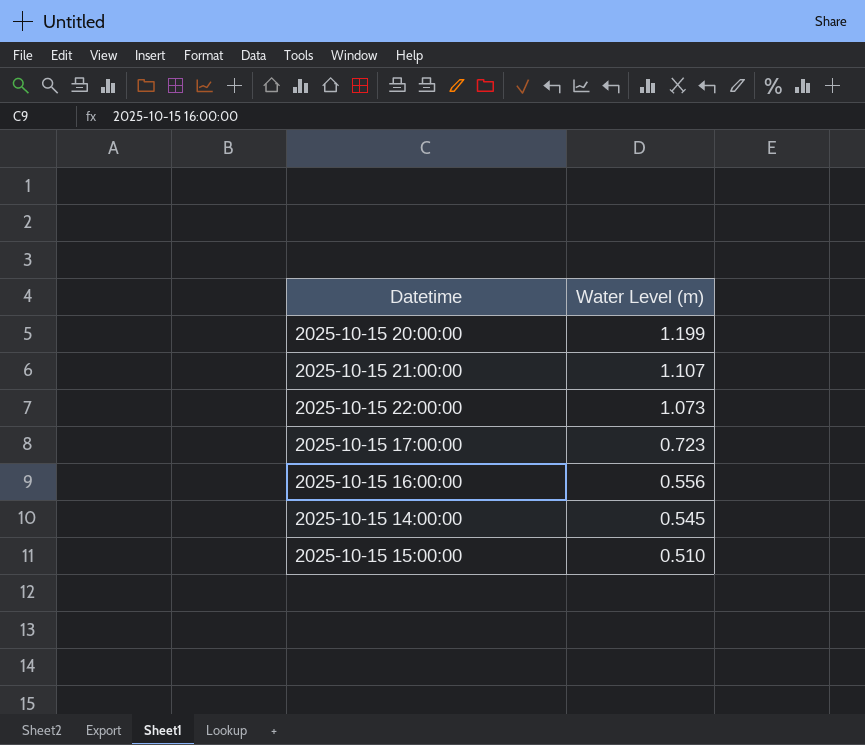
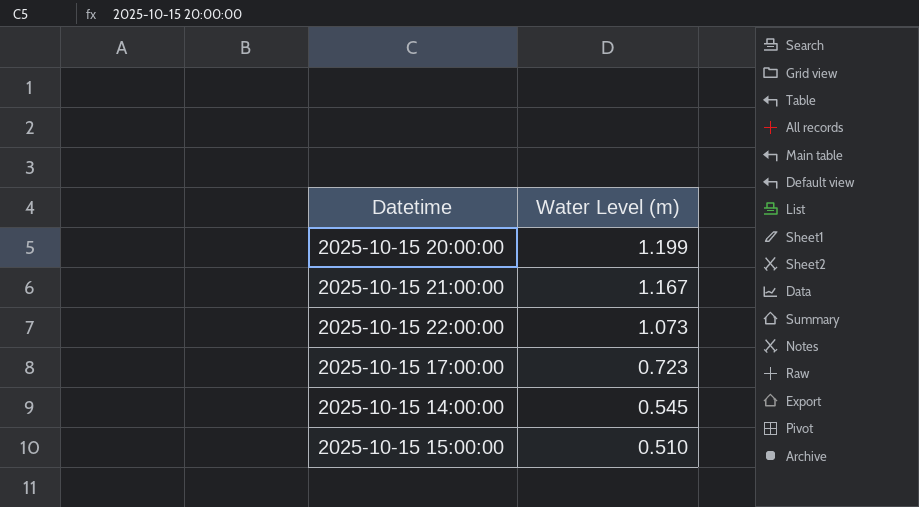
row 2025-10-15 16:00:00: 0.556 -> none
2025-10-15 21:00:00 | Water Level (m): 1.107 -> 1.167

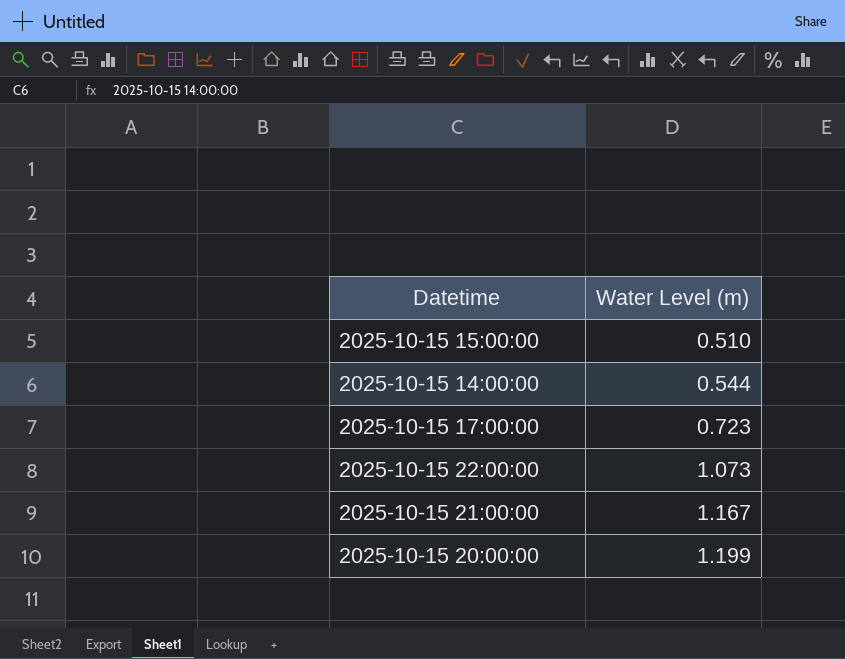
row order: Water Level (m) descending -> Water Level (m) ascending
2025-10-15 14:00:00 | Water Level (m): 0.545 -> 0.544

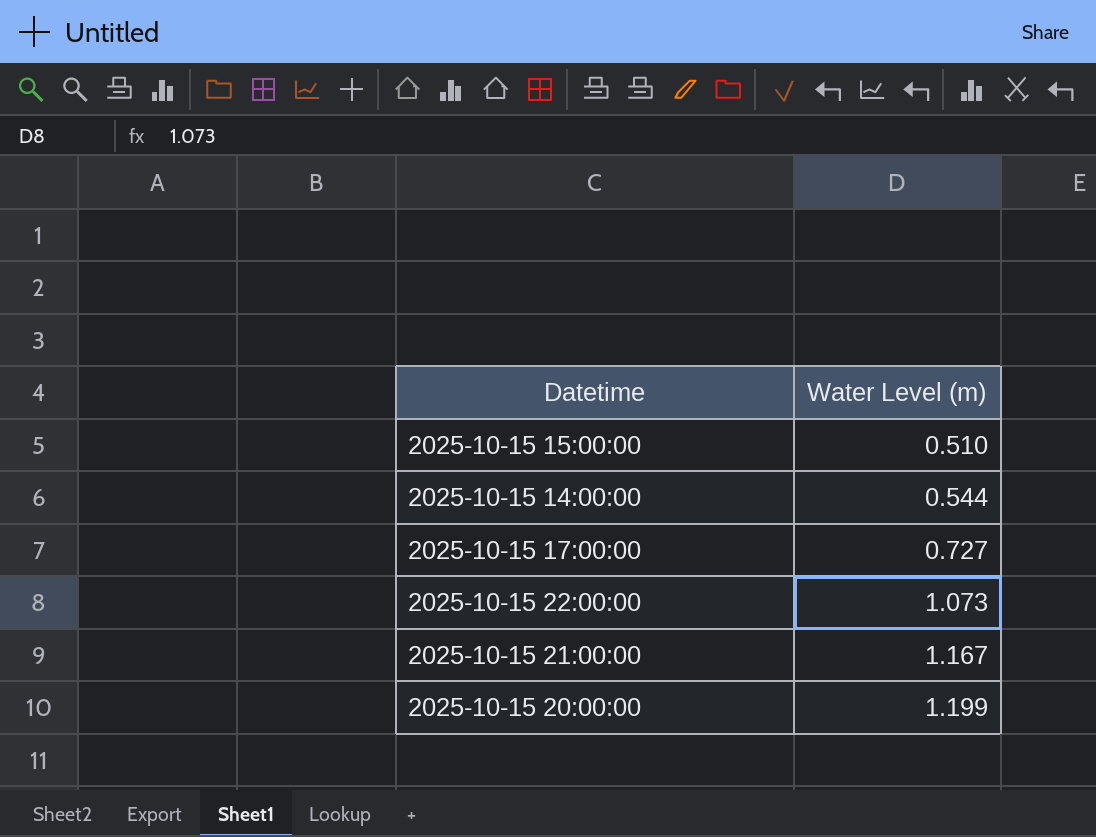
2025-10-15 17:00:00 | Water Level (m): 0.723 -> 0.727

